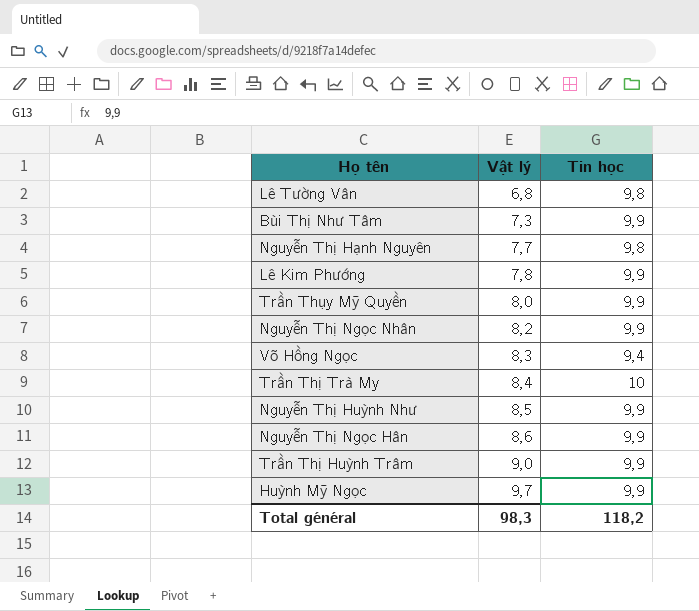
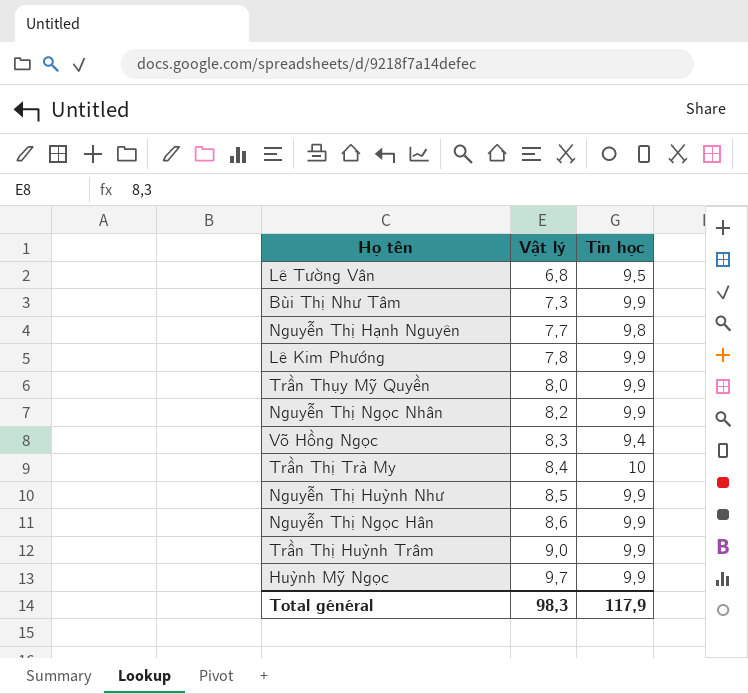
Lê Tường Vân | Tin học: 9,8 -> 9,5
Total général | Tin học: 118,2 -> 117,9

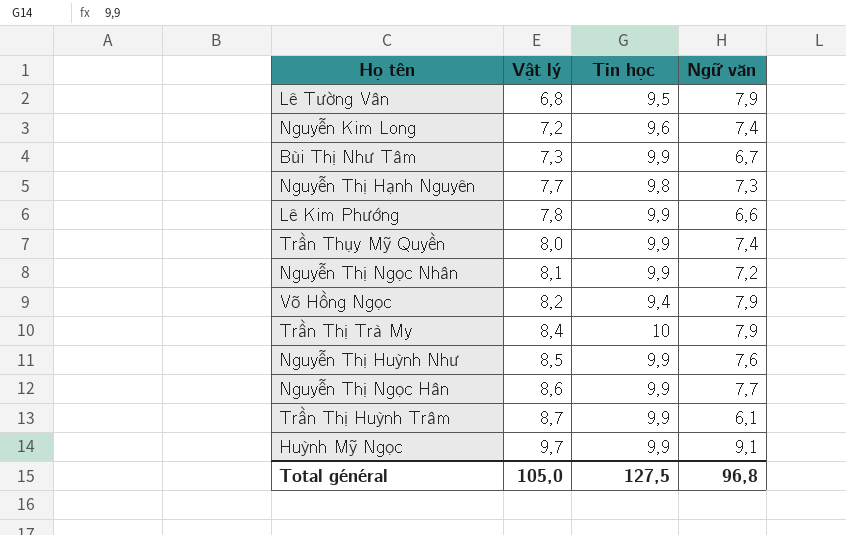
column Ngữ văn | position: none -> 4
row Nguyễn Kim Long: none -> 7,2 | 9,6 | 7,4
Nguyễn Thị Ngọc Nhân | Vật lý: 8,2 -> 8,1
Võ Hồng Ngọc | Vật lý: 8,3 -> 8,2
Trần Thị Huỳnh Trâm | Vật lý: 9,0 -> 8,7
Total général | Vật lý: 98,3 -> 105,0
Total général | Tin học: 117,9 -> 127,5

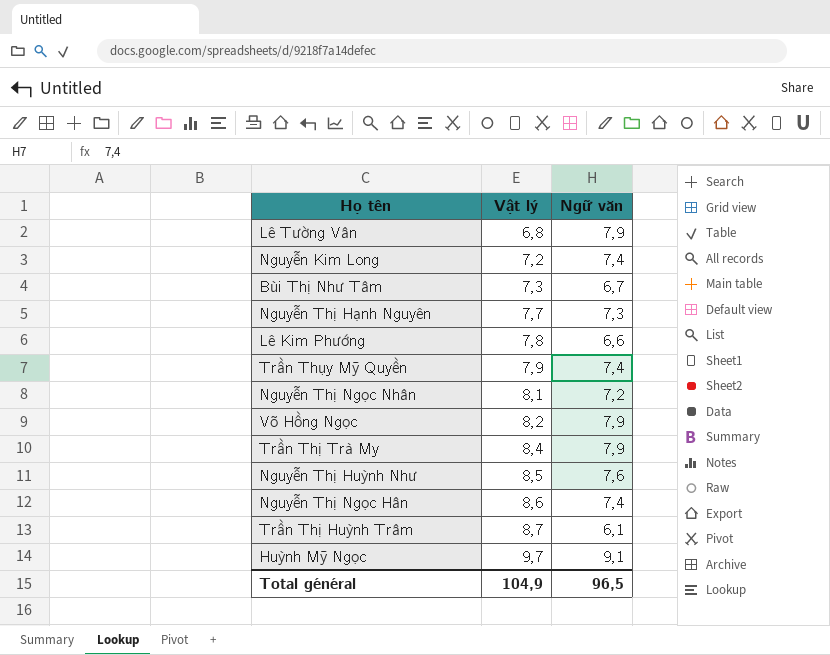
column Tin học | position: 3 -> none
Trần Thụy Mỹ Quyền | Vật lý: 8,0 -> 7,9
Nguyễn Thị Ngọc Hân | Ngữ văn: 7,7 -> 7,4
Total général | Vật lý: 105,0 -> 104,9
Total général | Ngữ văn: 96,8 -> 96,5

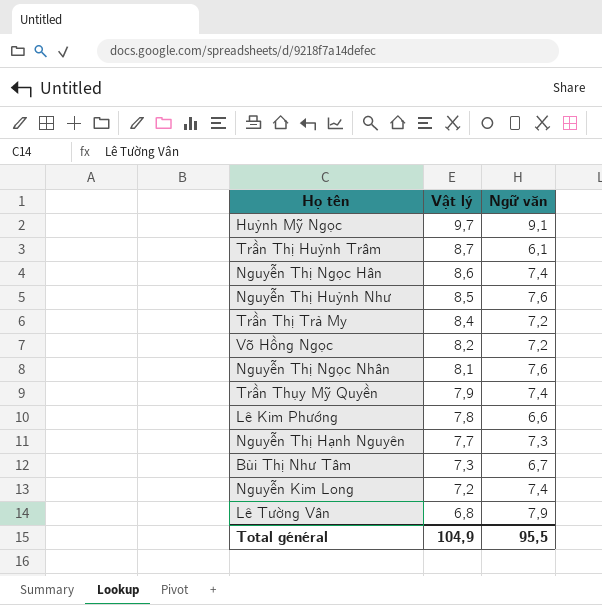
row order: Vật lý ascending -> Vật lý descending
Trần Thị Trà My | Ngữ văn: 7,9 -> 7,2
Võ Hồng Ngọc | Ngữ văn: 7,9 -> 7,2
Nguyễn Thị Ngọc Nhân | Ngữ văn: 7,2 -> 7,6
Total général | Ngữ văn: 96,5 -> 95,5

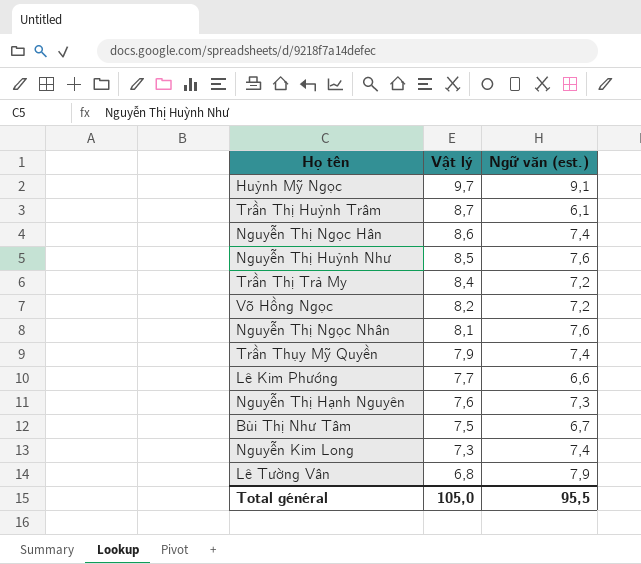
column name: Ngữ văn -> Ngữ văn (est.)
Lê Kim Phướng | Vật lý: 7,8 -> 7,7
Nguyễn Thị Hạnh Nguyên | Vật lý: 7,7 -> 7,6
Bùi Thị Như Tâm | Vật lý: 7,3 -> 7,5
Nguyễn Kim Long | Vật lý: 7,2 -> 7,3
Total général | Vật lý: 104,9 -> 105,0

